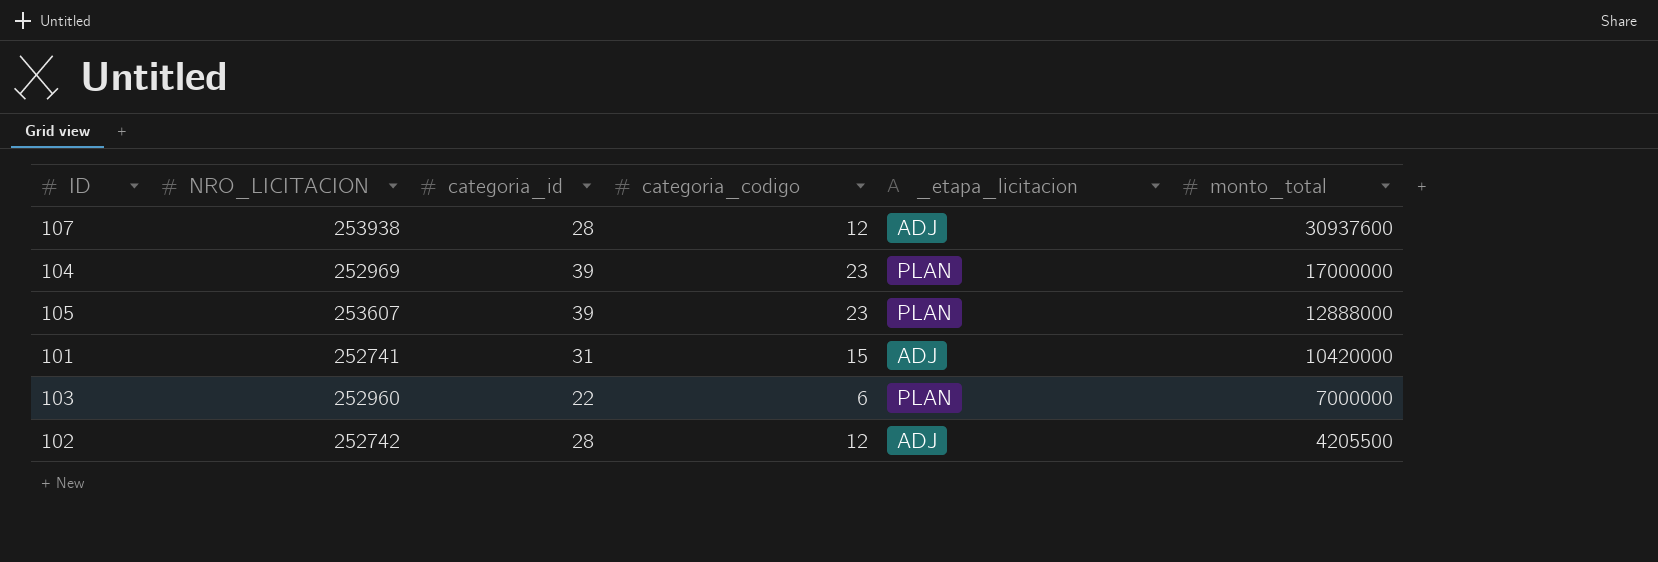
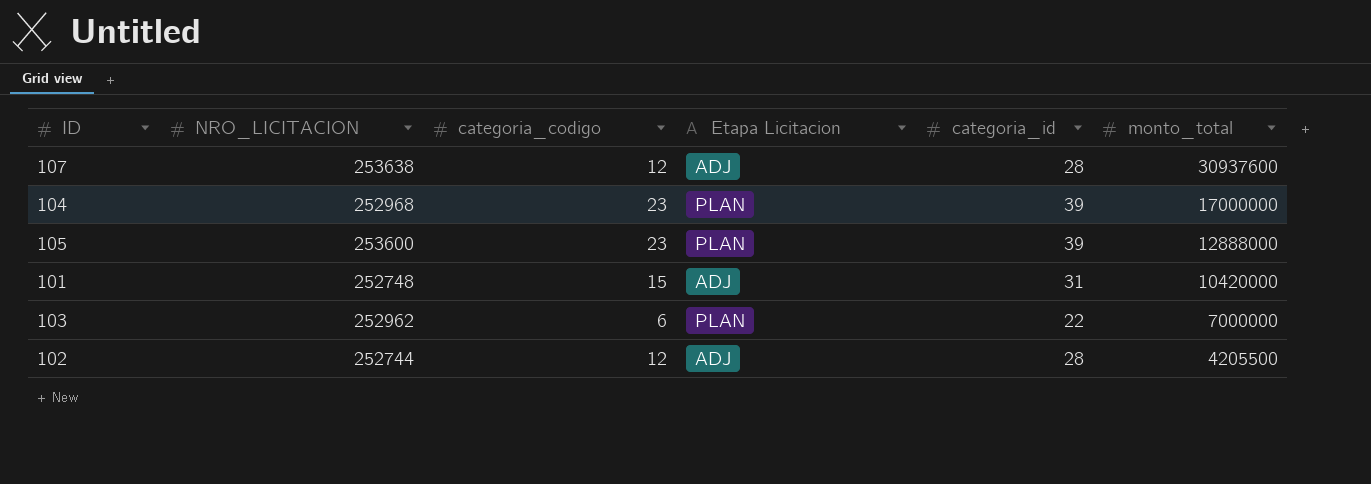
column name: _etapa_licitacion -> Etapa Licitacion
column categoria_id | position: 3 -> 5
107 | NRO_LICITACION: 253938 -> 253638
104 | NRO_LICITACION: 252969 -> 252968
105 | NRO_LICITACION: 253607 -> 253600
101 | NRO_LICITACION: 252741 -> 252748
103 | NRO_LICITACION: 252960 -> 252962
102 | NRO_LICITACION: 252742 -> 252744

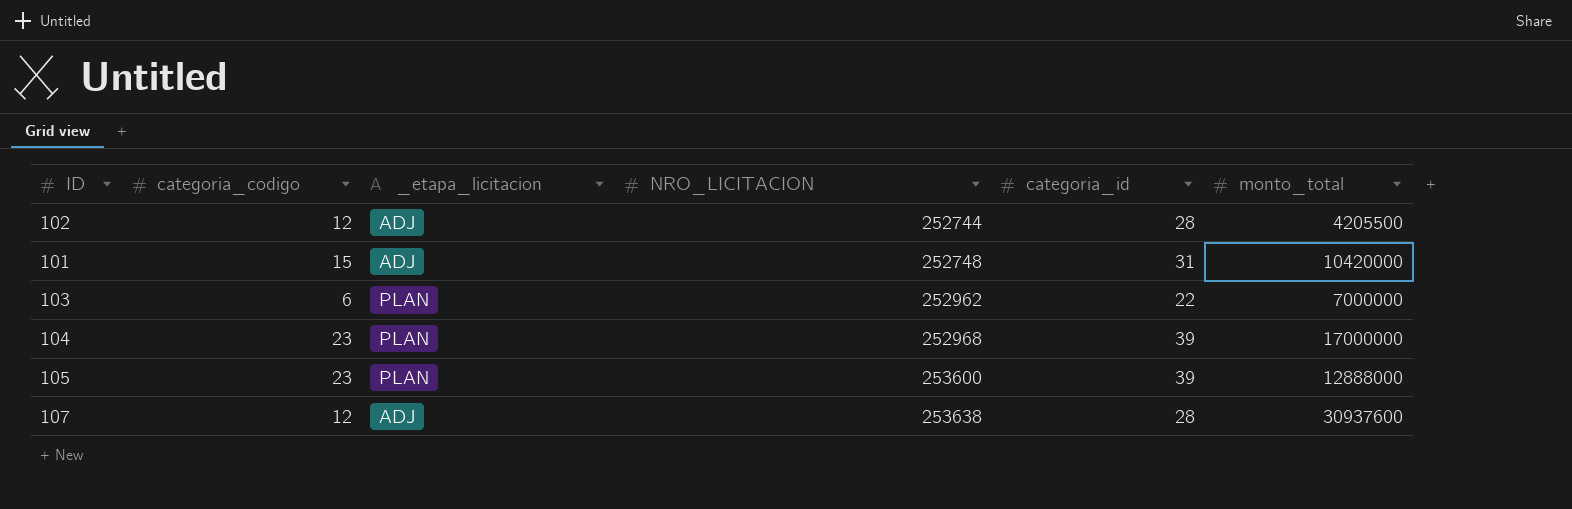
row order: monto_total descending -> NRO_LICITACION ascending
column name: Etapa Licitacion -> _etapa_licitacion
column NRO_LICITACION | position: 2 -> 4

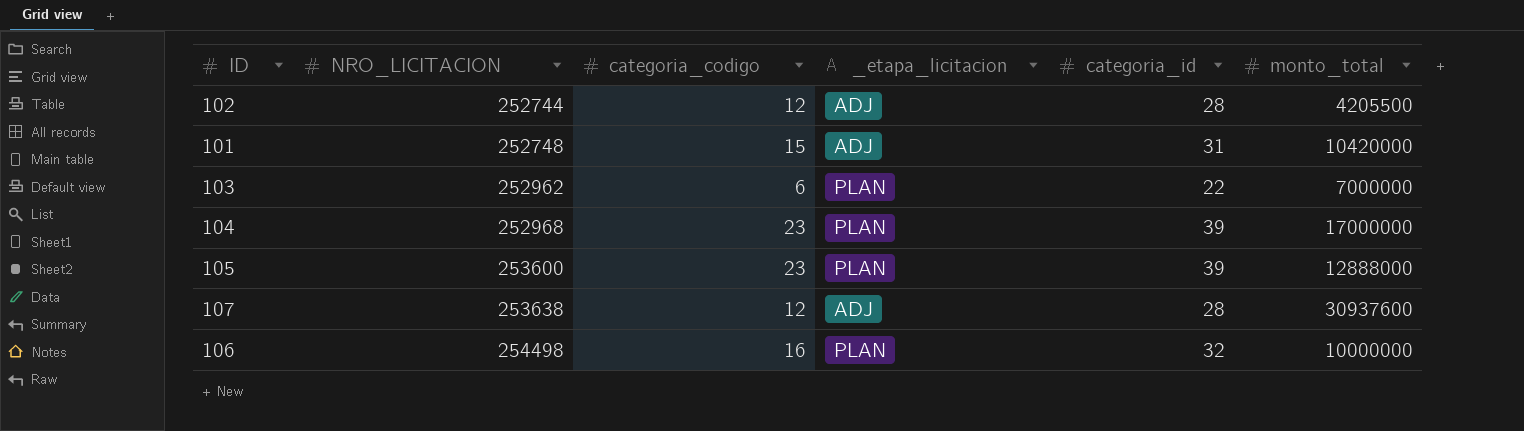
column NRO_LICITACION | position: 4 -> 2
row 106: none -> 254498 | 16 | PLAN | 32 | 10000000

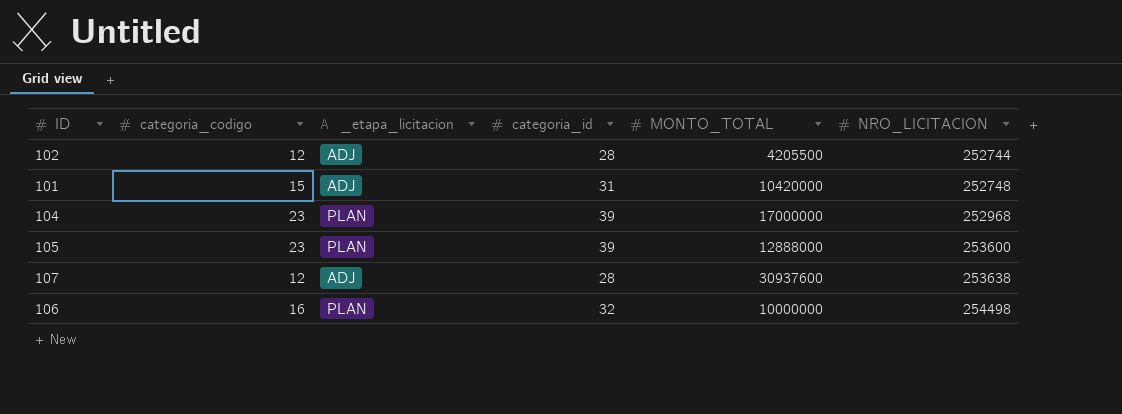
column name: monto_total -> MONTO_TOTAL
column NRO_LICITACION | position: 2 -> 6
row 103: 252962 | 6 | PLAN | 22 | 7000000 -> none

